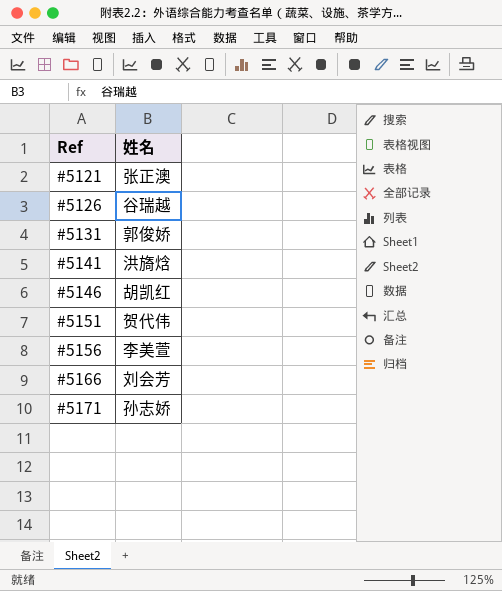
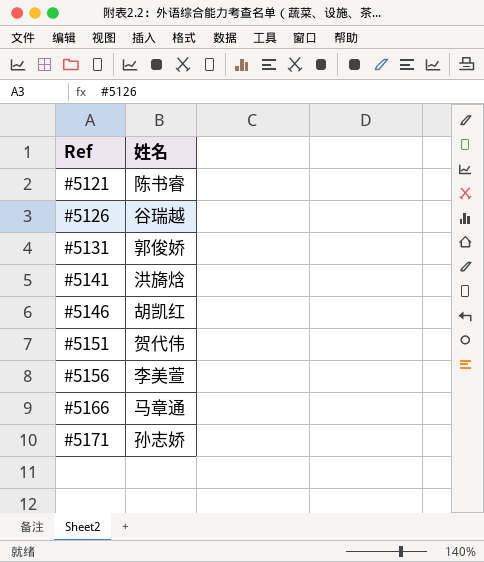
#5121 | 姓名: 张正澳 -> 陈书睿
#5166 | 姓名: 刘会芳 -> 马章通

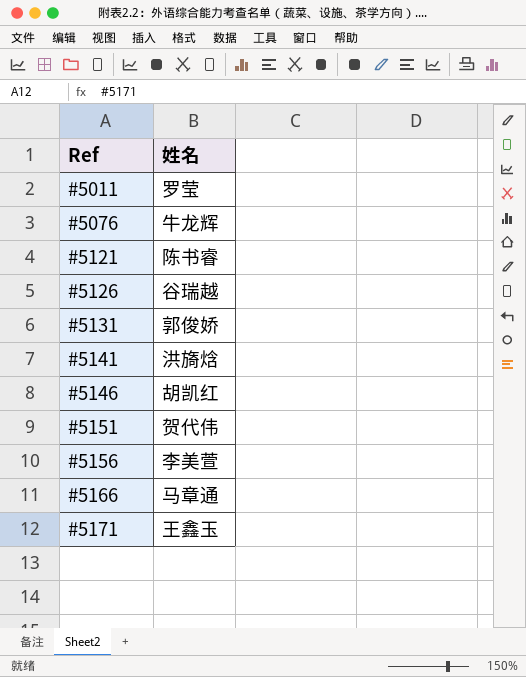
row #5011: none -> 罗莹
row #5076: none -> 牛龙辉
#5171 | 姓名: 孙志娇 -> 王鑫玉

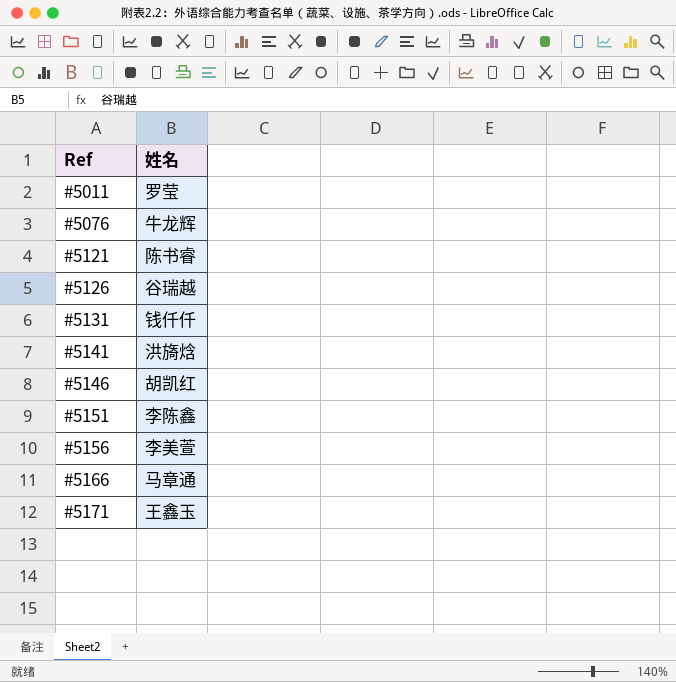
#5131 | 姓名: 郭俊娇 -> 钱仟仟
#5151 | 姓名: 贺代伟 -> 李陈鑫

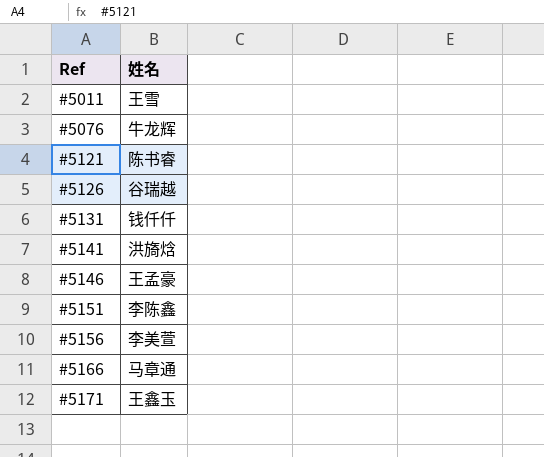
#5011 | 姓名: 罗莹 -> 王雪
#5146 | 姓名: 胡凯红 -> 王孟豪

